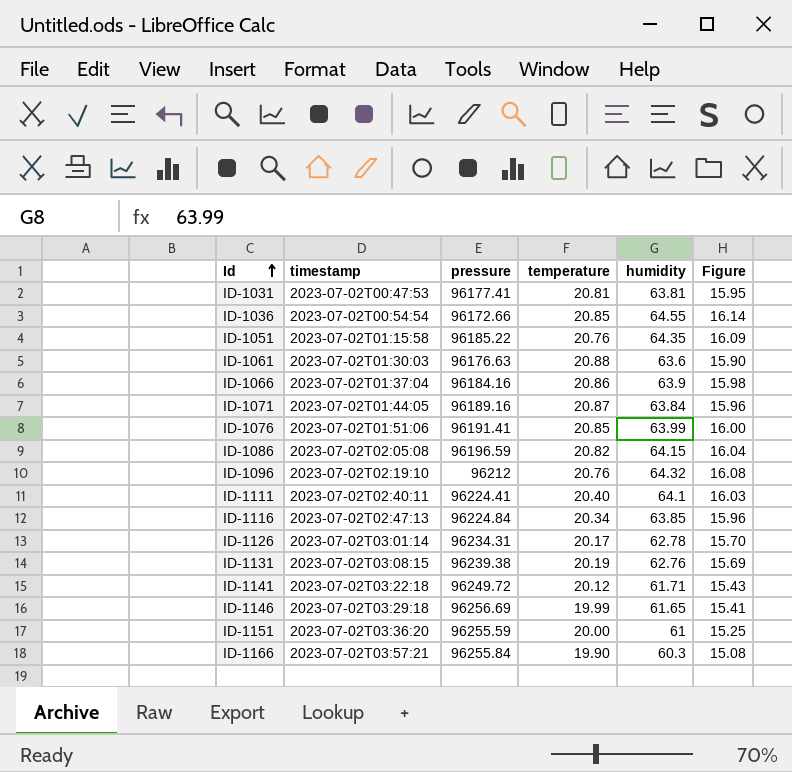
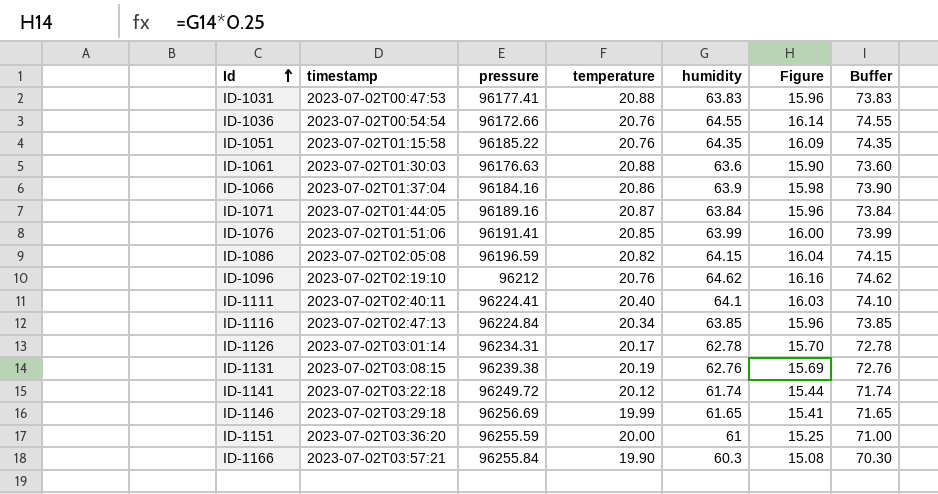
column Buffer | formula: none -> [humidity] + 10
ID-1031 | temperature: 20.81 -> 20.88
ID-1031 | humidity: 63.81 -> 63.83
ID-1031 | Figure: 15.95 -> 15.96
ID-1036 | temperature: 20.85 -> 20.76
ID-1096 | humidity: 64.32 -> 64.62
ID-1096 | Figure: 16.08 -> 16.16
ID-1141 | humidity: 61.71 -> 61.74
ID-1141 | Figure: 15.43 -> 15.44

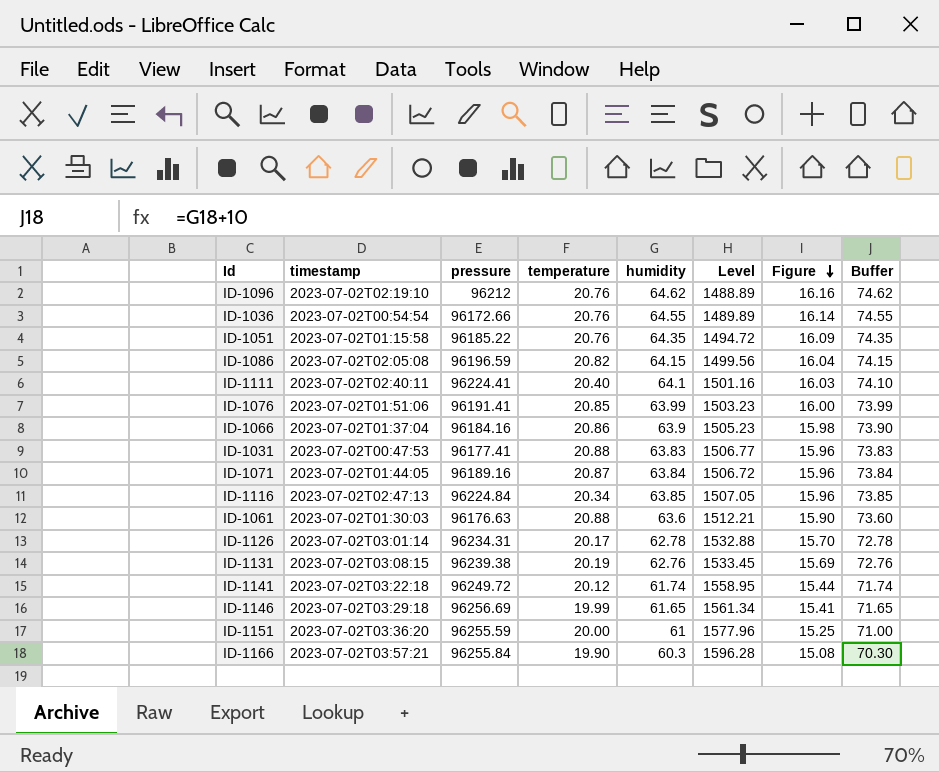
row order: Id ascending -> Figure descending
column Level | formula: none -> [pressure] / [humidity]

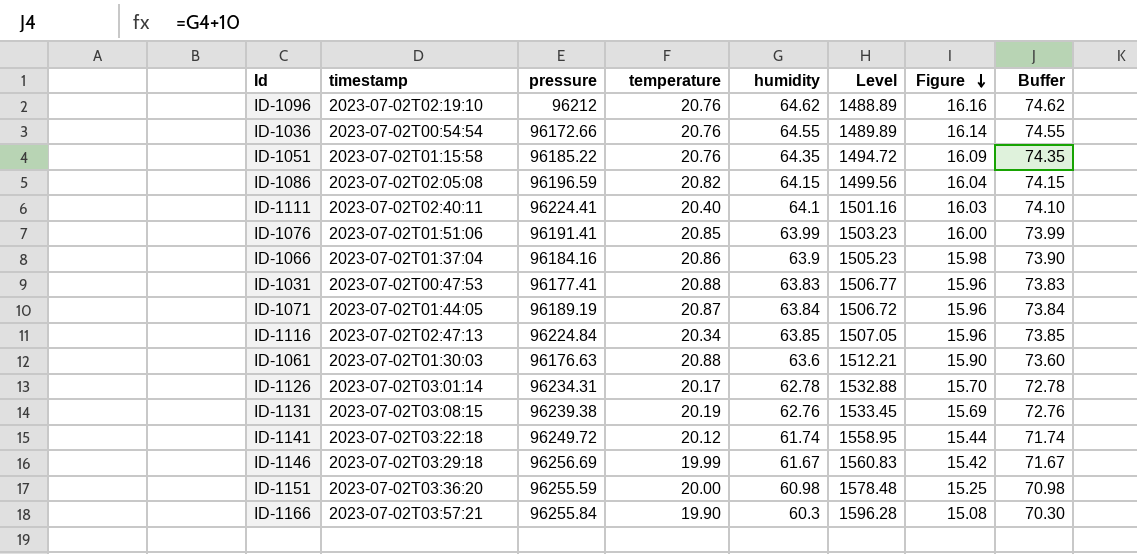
ID-1071 | pressure: 96189.16 -> 96189.19
ID-1146 | humidity: 61.65 -> 61.67
ID-1146 | Level: 1561.34 -> 1560.83
ID-1146 | Figure: 15.41 -> 15.42
ID-1146 | Buffer: 71.65 -> 71.67
ID-1151 | humidity: 61 -> 60.98
ID-1151 | Level: 1577.96 -> 1578.48
ID-1151 | Buffer: 71.00 -> 70.98

